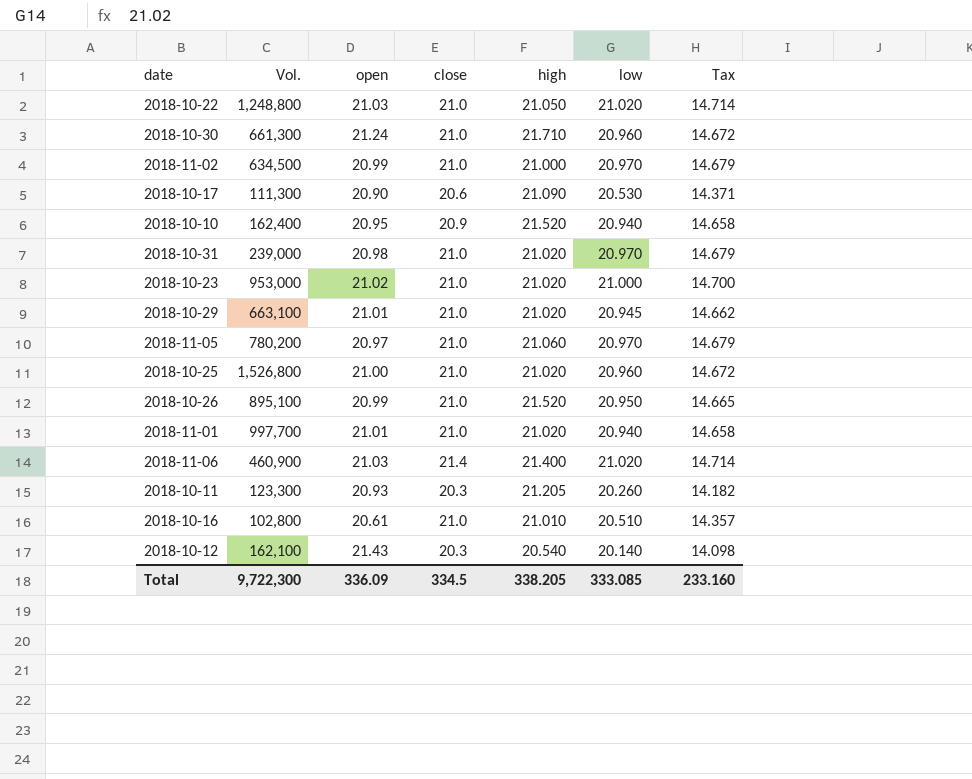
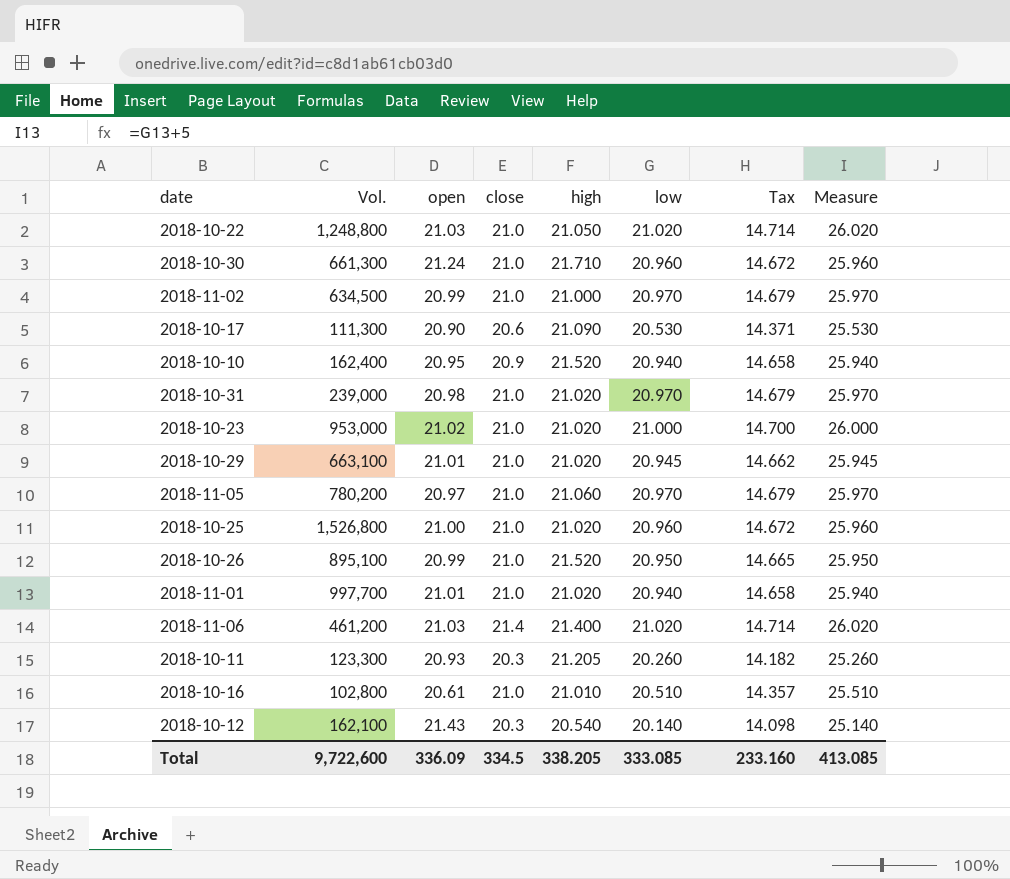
column Measure | formula: none -> [low] + 5
2018-11-06 | Vol.: 460,900 -> 461,200
Total | Vol.: 9,722,300 -> 9,722,600

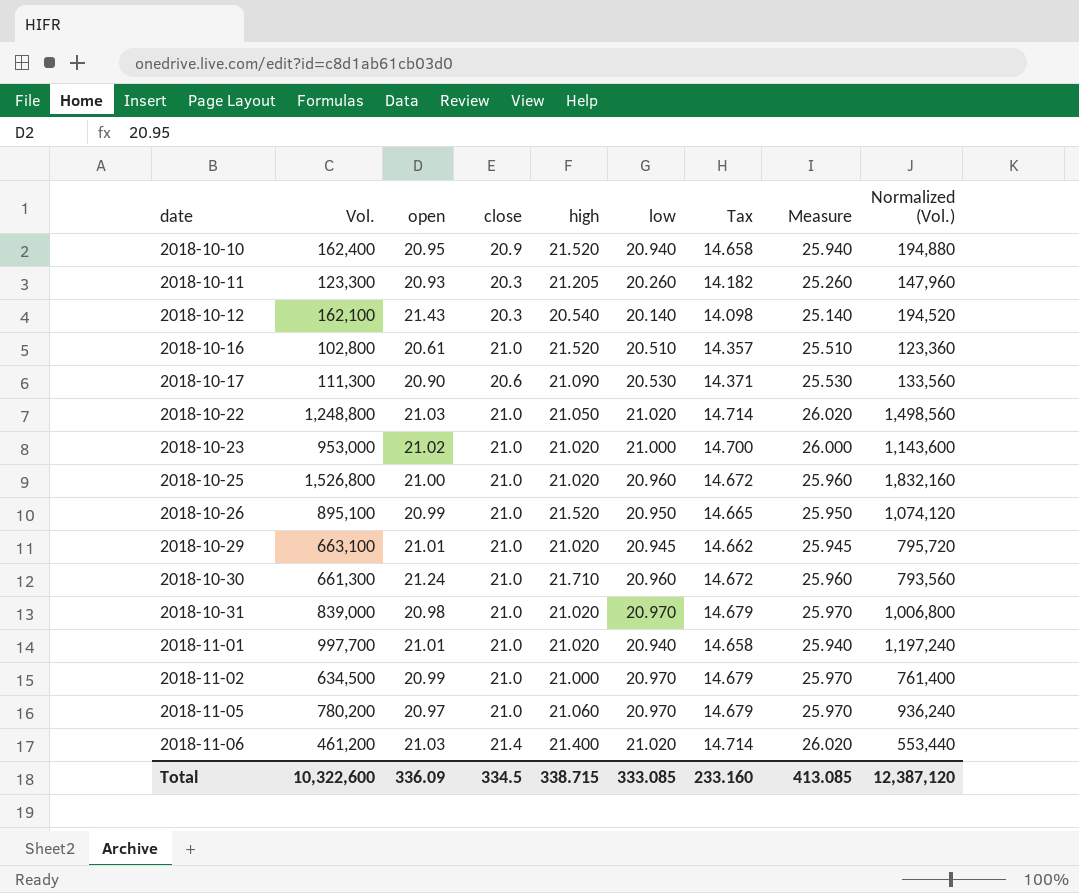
row order: none -> date ascending
column Normalized (Vol.) | formula: none -> [Vol.] * 1.2
2018-10-16 | high: 21.010 -> 21.520
2018-10-31 | Vol.: 239,000 -> 839,000
Total | Vol.: 9,722,600 -> 10,322,600
Total | high: 338.205 -> 338.715

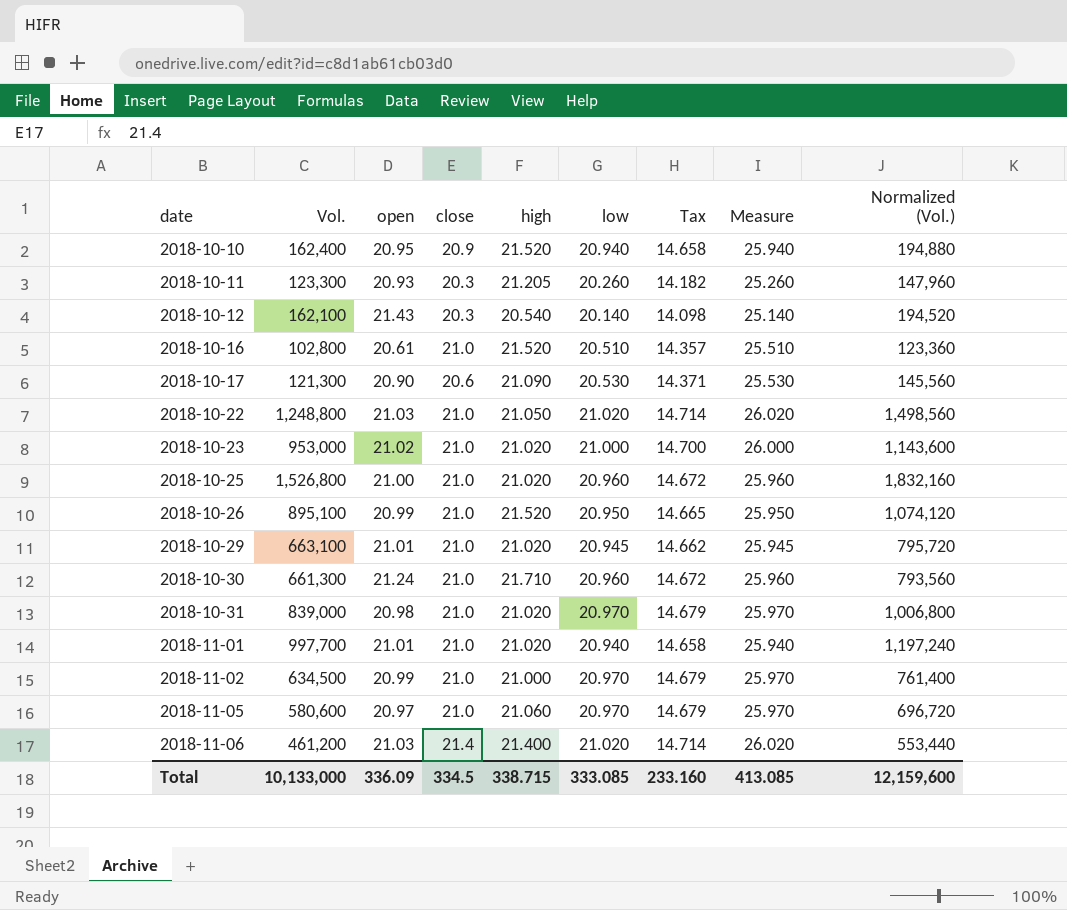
2018-10-17 | Vol.: 111,300 -> 121,300
2018-10-17 | Normalized (Vol.): 133,560 -> 145,560
2018-11-05 | Vol.: 780,200 -> 580,600
2018-11-05 | Normalized (Vol.): 936,240 -> 696,720
Total | Vol.: 10,322,600 -> 10,133,000
Total | Normalized (Vol.): 12,387,120 -> 12,159,600

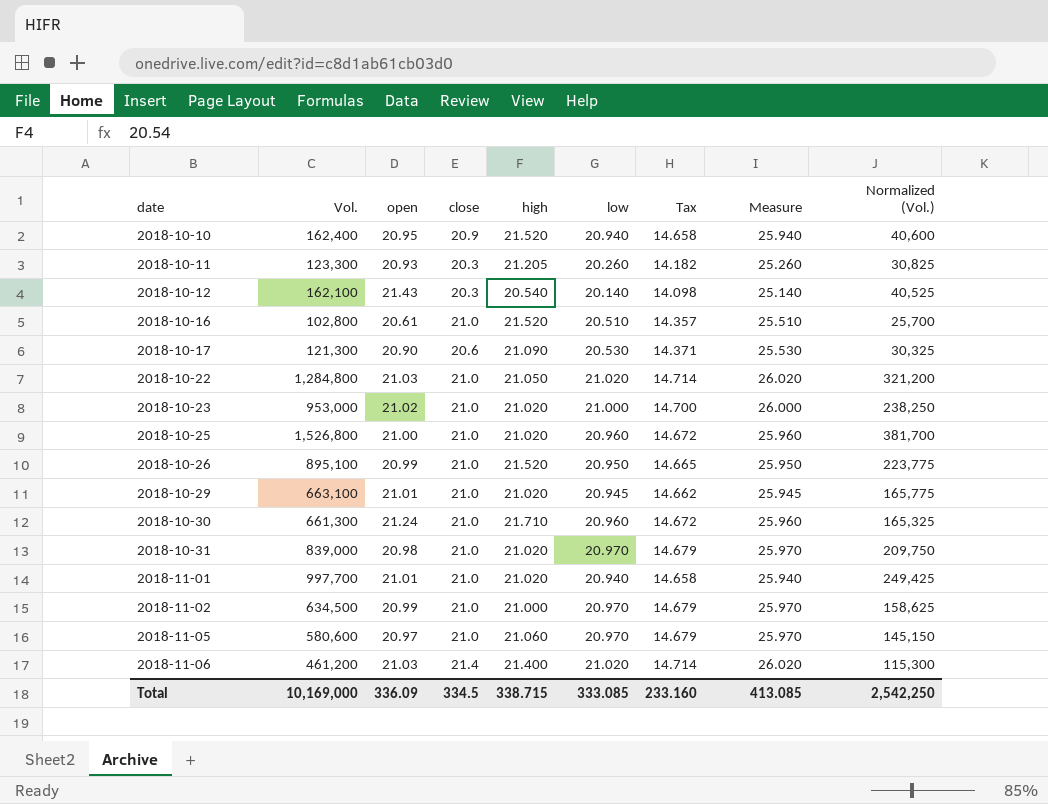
column Normalized (Vol.) | formula: [Vol.] * 1.2 -> [Vol.] * 0.25
2018-10-22 | Vol.: 1,248,800 -> 1,284,800
Total | Vol.: 10,133,000 -> 10,169,000
Total | Normalized (Vol.): 12,159,600 -> 2,542,250

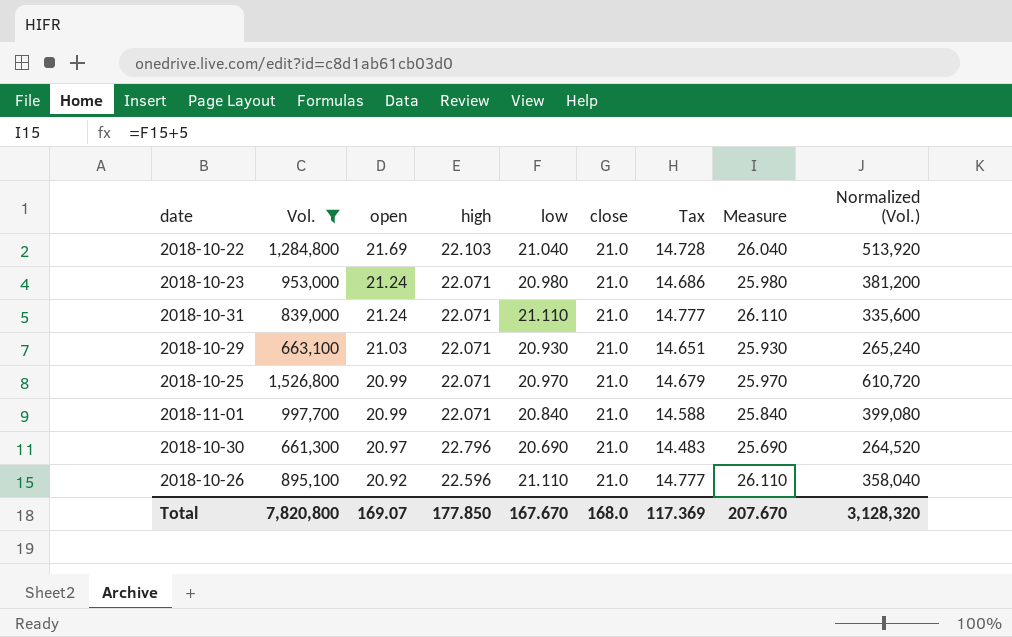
filter: none -> Vol. >= 661,300
row order: date ascending -> open descending
column close | position: 4 -> 6
column Normalized (Vol.) | formula: [Vol.] * 0.25 -> [Vol.] * 0.4
2018-10-22 | open: 21.03 -> 21.69
2018-10-22 | high: 21.050 -> 22.103
2018-10-22 | low: 21.020 -> 21.040
2018-10-22 | Tax: 14.714 -> 14.728
2018-10-22 | Measure: 26.020 -> 26.040
2018-10-23 | open: 21.02 -> 21.24
2018-10-23 | high: 21.020 -> 22.071
2018-10-23 | low: 21.000 -> 20.980
2018-10-23 | Tax: 14.700 -> 14.686
2018-10-23 | Measure: 26.000 -> 25.980
2018-10-31 | open: 20.98 -> 21.24
2018-10-31 | high: 21.020 -> 22.071
2018-10-31 | low: 20.970 -> 21.110
2018-10-31 | Tax: 14.679 -> 14.777
2018-10-31 | Measure: 25.970 -> 26.110
2018-10-29 | open: 21.01 -> 21.03
2018-10-29 | high: 21.020 -> 22.071
2018-10-29 | low: 20.945 -> 20.930
2018-10-29 | Tax: 14.662 -> 14.651
2018-10-29 | Measure: 25.945 -> 25.930
2018-10-25 | open: 21.00 -> 20.99
2018-10-25 | high: 21.020 -> 22.071
2018-10-25 | low: 20.960 -> 20.970
2018-10-25 | Tax: 14.672 -> 14.679
2018-10-25 | Measure: 25.960 -> 25.970
2018-11-01 | open: 21.01 -> 20.99
2018-11-01 | high: 21.020 -> 22.071
2018-11-01 | low: 20.940 -> 20.840
2018-11-01 | Tax: 14.658 -> 14.588
2018-11-01 | Measure: 25.940 -> 25.840
2018-10-30 | open: 21.24 -> 20.97
2018-10-30 | high: 21.710 -> 22.796
2018-10-30 | low: 20.960 -> 20.690
2018-10-30 | Tax: 14.672 -> 14.483
2018-10-30 | Measure: 25.960 -> 25.690
2018-10-26 | open: 20.99 -> 20.92
2018-10-26 | high: 21.520 -> 22.596
2018-10-26 | low: 20.950 -> 21.110
2018-10-26 | Tax: 14.665 -> 14.777
2018-10-26 | Measure: 25.950 -> 26.110
Total | Vol.: 10,169,000 -> 7,820,800
Total | open: 336.09 -> 169.07
Total | high: 338.715 -> 177.850
Total | low: 333.085 -> 167.670
Total | close: 334.5 -> 168.0
Total | Tax: 233.160 -> 117.369
Total | Measure: 413.085 -> 207.670
Total | Normalized (Vol.): 2,542,250 -> 3,128,320

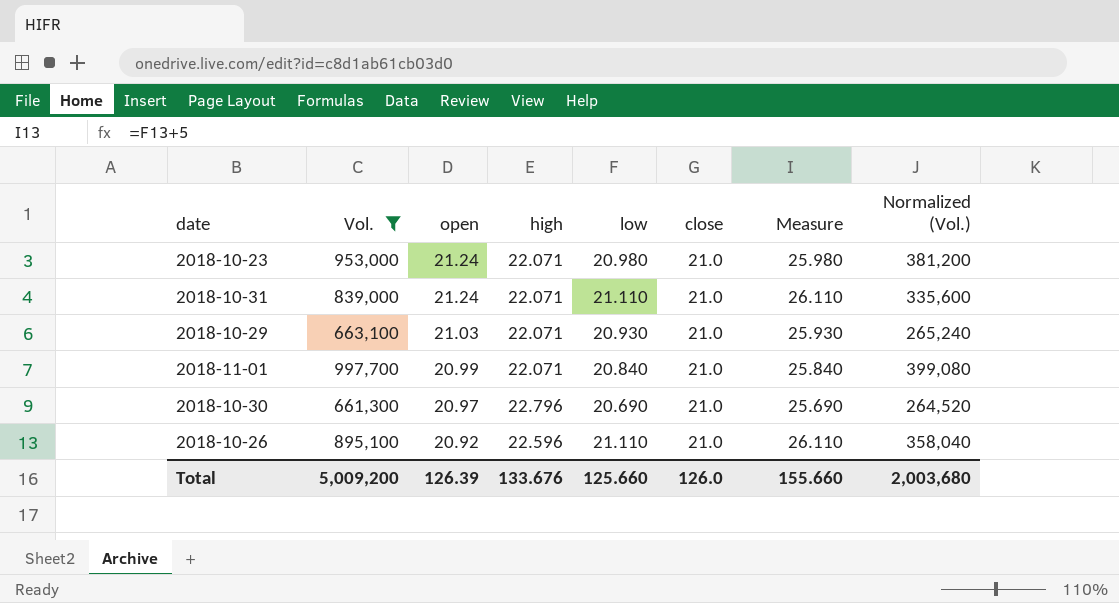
column Tax | formula: [low] * 0.7 -> none
row 2018-10-22: 1,284,800 | 21.69 | 22.103 | 21.040 | 21.0 | 14.728 | 26.040 | 513,920 -> none
row 2018-10-25: 1,526,800 | 20.99 | 22.071 | 20.970 | 21.0 | 14.679 | 25.970 | 610,720 -> none
Total | Vol.: 7,820,800 -> 5,009,200
Total | open: 169.07 -> 126.39
Total | high: 177.850 -> 133.676
Total | low: 167.670 -> 125.660
Total | close: 168.0 -> 126.0
Total | Measure: 207.670 -> 155.660
Total | Normalized (Vol.): 3,128,320 -> 2,003,680

